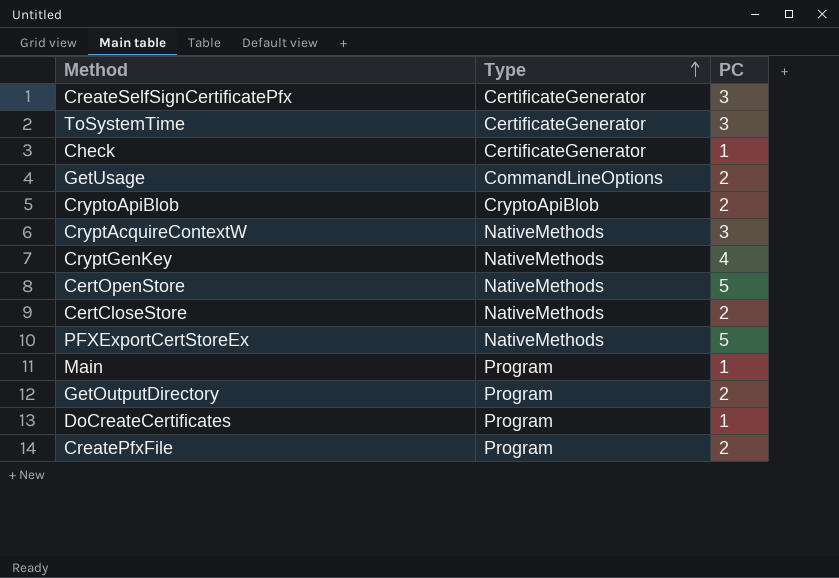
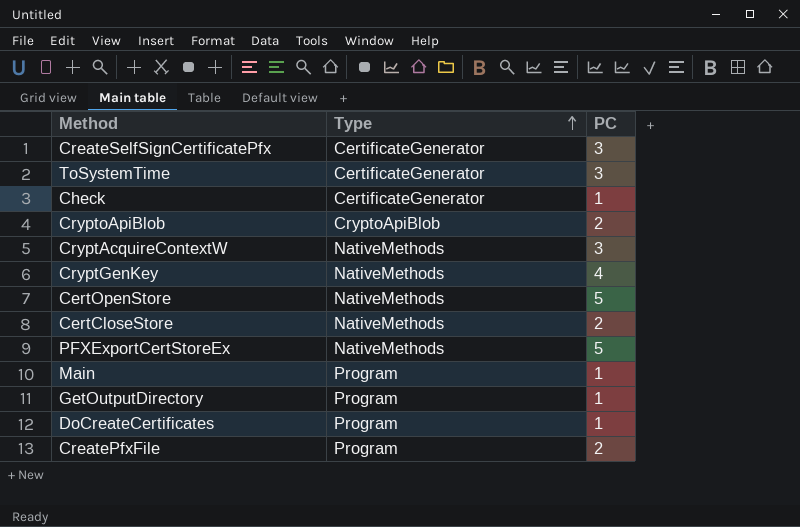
row GetUsage: CommandLineOptions | 2 -> none
GetOutputDirectory | PC: 2 -> 1

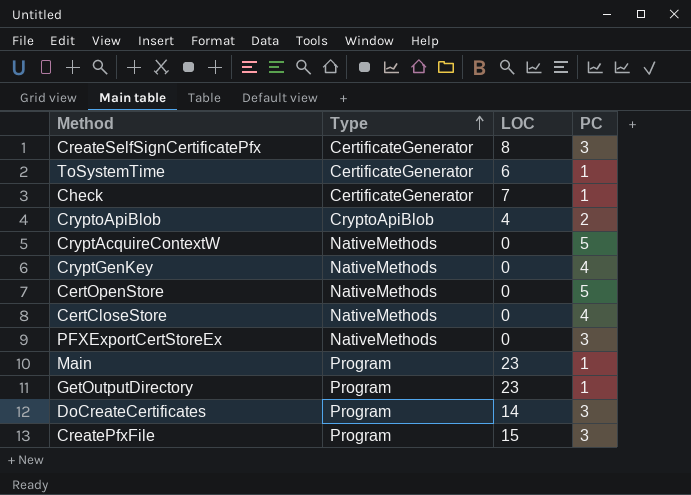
column LOC | position: none -> 3
ToSystemTime | PC: 3 -> 1
CryptAcquireContextW | PC: 3 -> 5
CertCloseStore | PC: 2 -> 4
PFXExportCertStoreEx | PC: 5 -> 3
DoCreateCertificates | PC: 1 -> 3
CreatePfxFile | PC: 2 -> 3

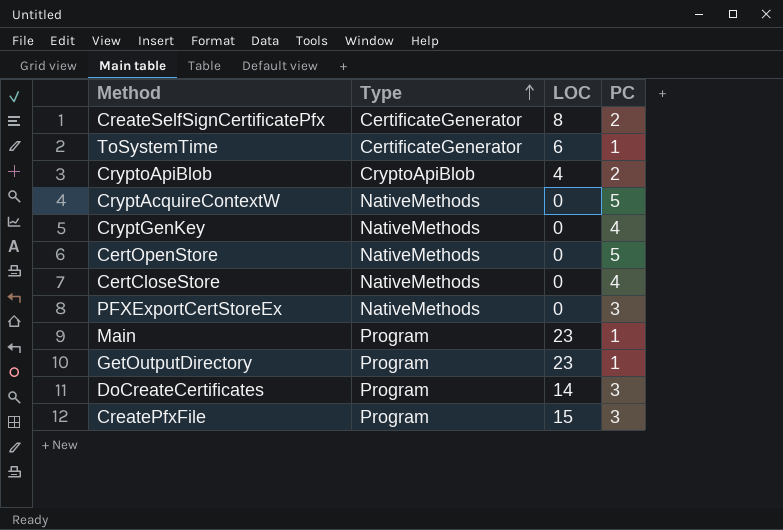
row Check: CertificateGenerator | 7 | 1 -> none
CreateSelfSignCertificatePfx | PC: 3 -> 2

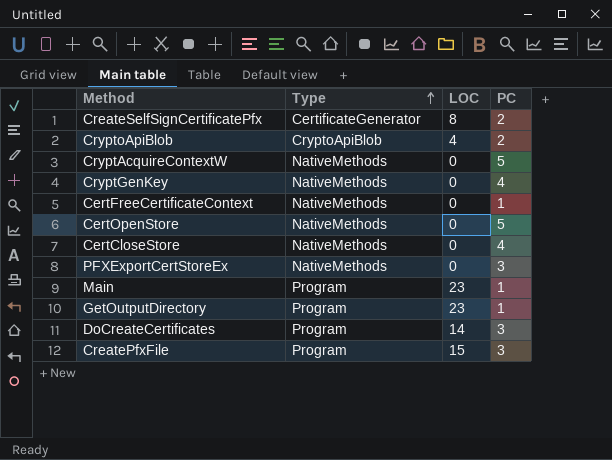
row ToSystemTime: CertificateGenerator | 6 | 1 -> none
row CertFreeCertificateContext: none -> NativeMethods | 0 | 1

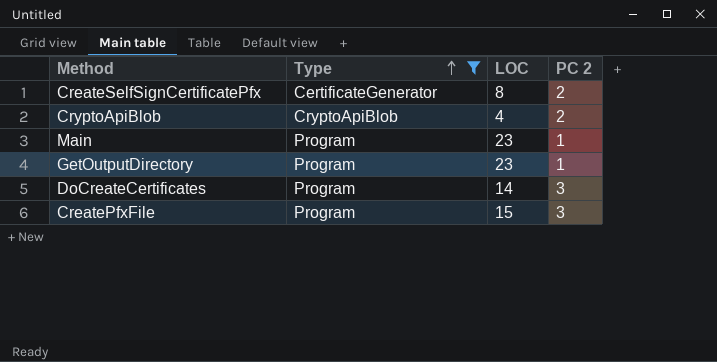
filter: none -> Type != NativeMethods
column name: PC -> PC 2

